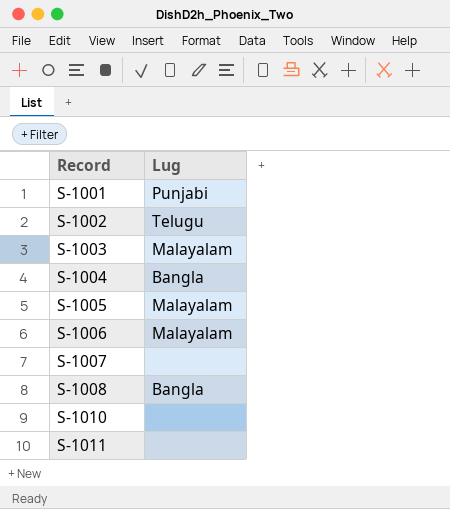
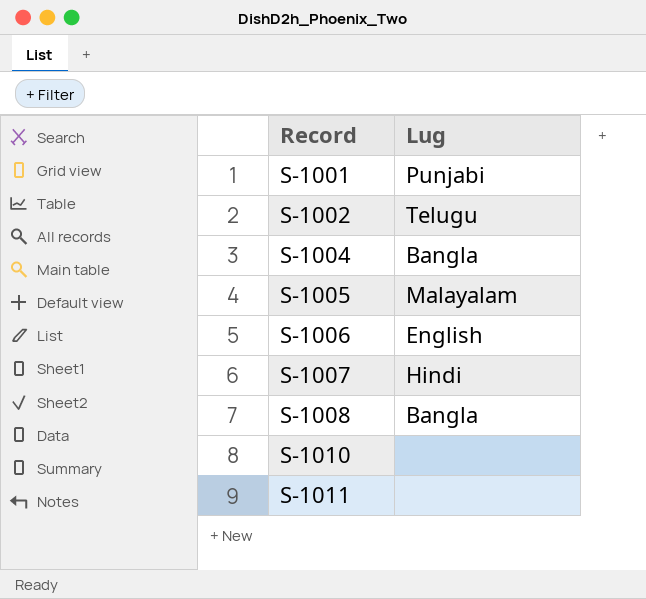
row S-1003: Malayalam -> none
S-1006 | Lug: Malayalam -> English
S-1007 | Lug: none -> Hindi

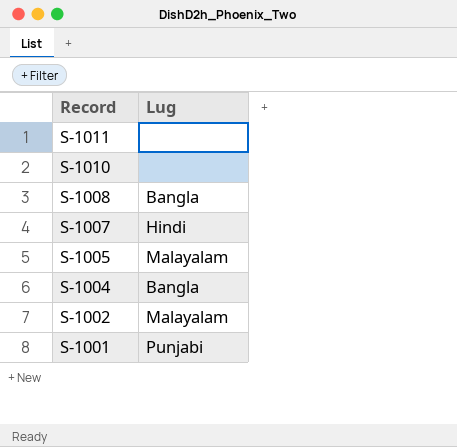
row order: Record ascending -> Record descending
row S-1006: English -> none
S-1002 | Lug: Telugu -> Malayalam

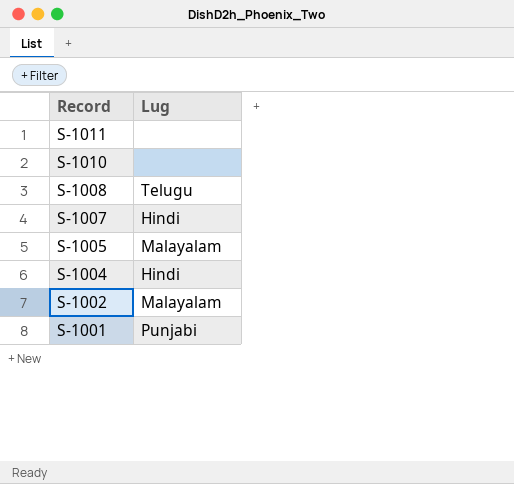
S-1008 | Lug: Bangla -> Telugu
S-1004 | Lug: Bangla -> Hindi

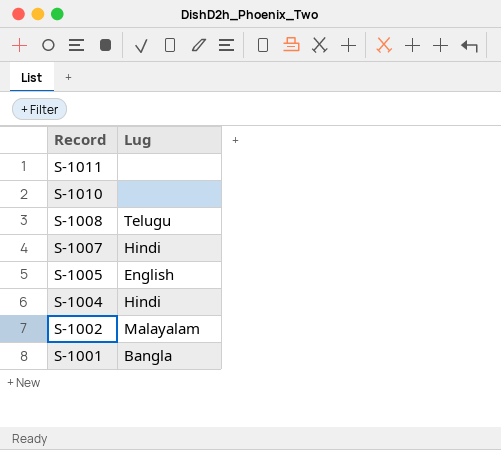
S-1005 | Lug: Malayalam -> English
S-1001 | Lug: Punjabi -> Bangla

